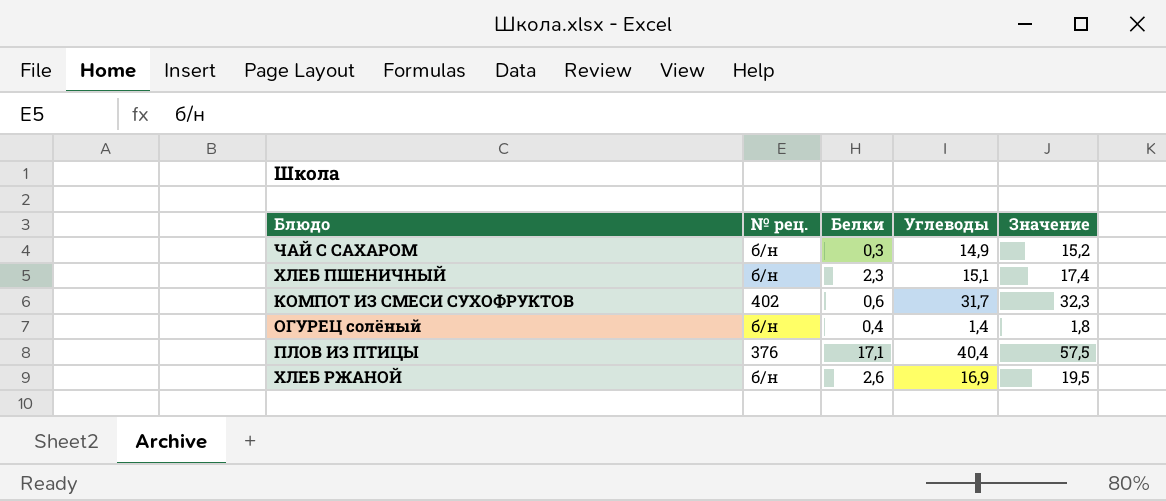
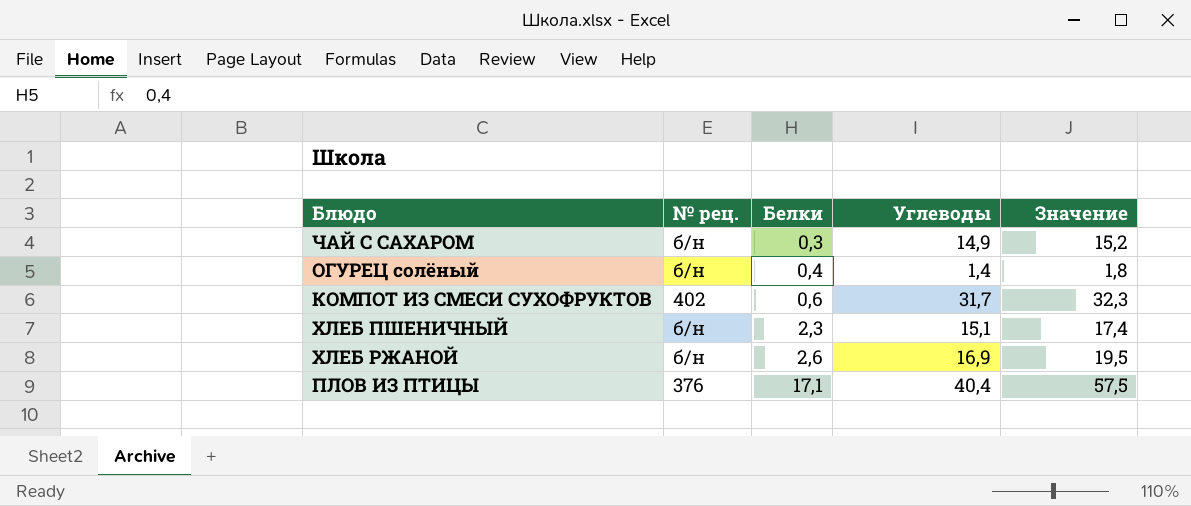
row order: none -> Белки ascending

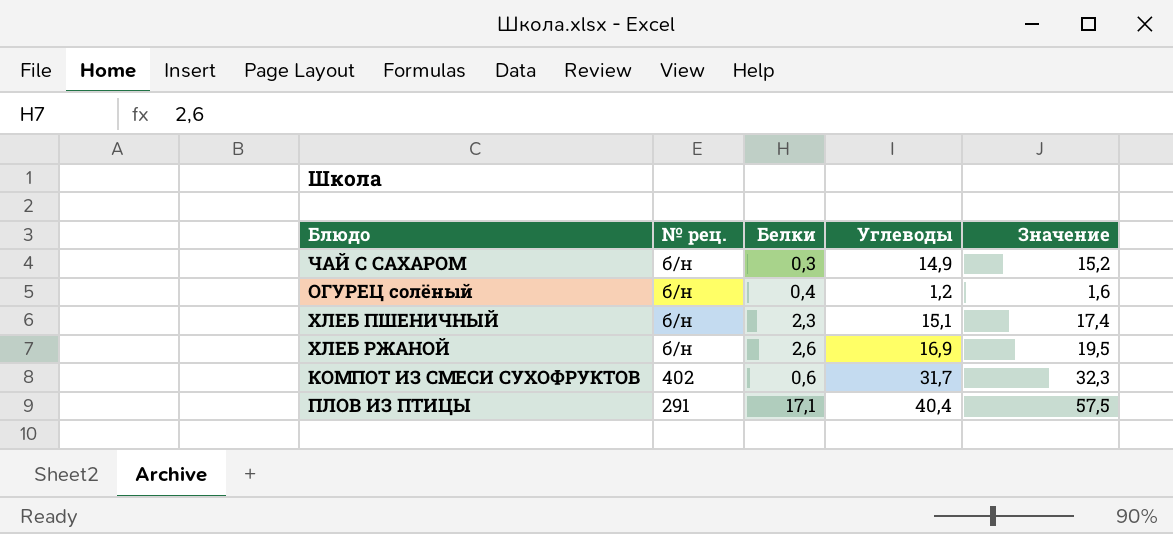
row order: Белки ascending -> № рец. descending
ОГУРЕЦ солёный | Углеводы: 1,4 -> 1,2
ОГУРЕЦ солёный | Значение: 1,8 -> 1,6
ПЛОВ ИЗ ПТИЦЫ | № рец.: 376 -> 291

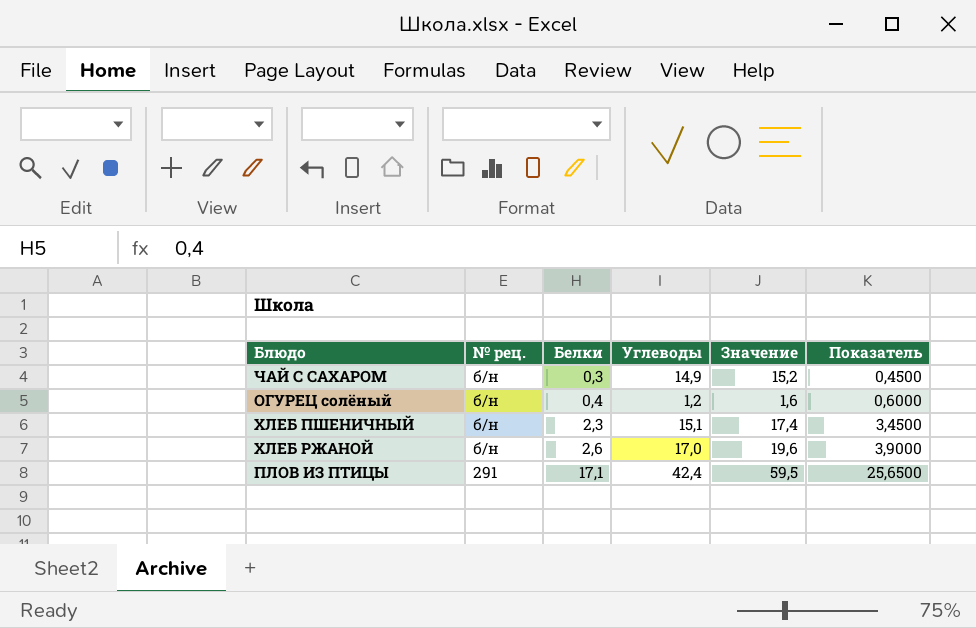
column Показатель | formula: none -> [Белки] * 1,5
row КОМПОТ ИЗ СМЕСИ СУХОФРУКТОВ: 402 | 0,6 | 31,7 | 32,3 -> none
ХЛЕБ РЖАНОЙ | Углеводы: 16,9 -> 17,0
ХЛЕБ РЖАНОЙ | Значение: 19,5 -> 19,6
ПЛОВ ИЗ ПТИЦЫ | Углеводы: 40,4 -> 42,4
ПЛОВ ИЗ ПТИЦЫ | Значение: 57,5 -> 59,5

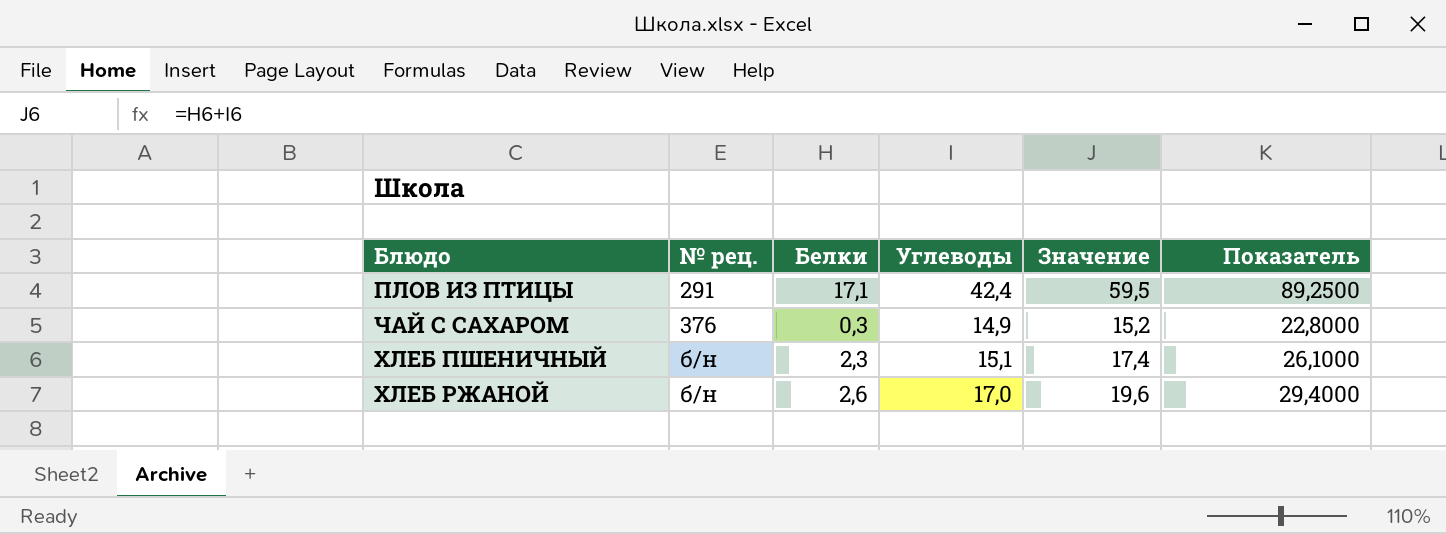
row order: № рец. descending -> № рец. ascending
column Показатель | formula: [Белки] * 1,5 -> [Значение] * 1,5
row ОГУРЕЦ солёный: б/н | 0,4 | 1,2 | 1,6 | 0,6000 -> none
ЧАЙ С САХАРОМ | № рец.: б/н -> 376

